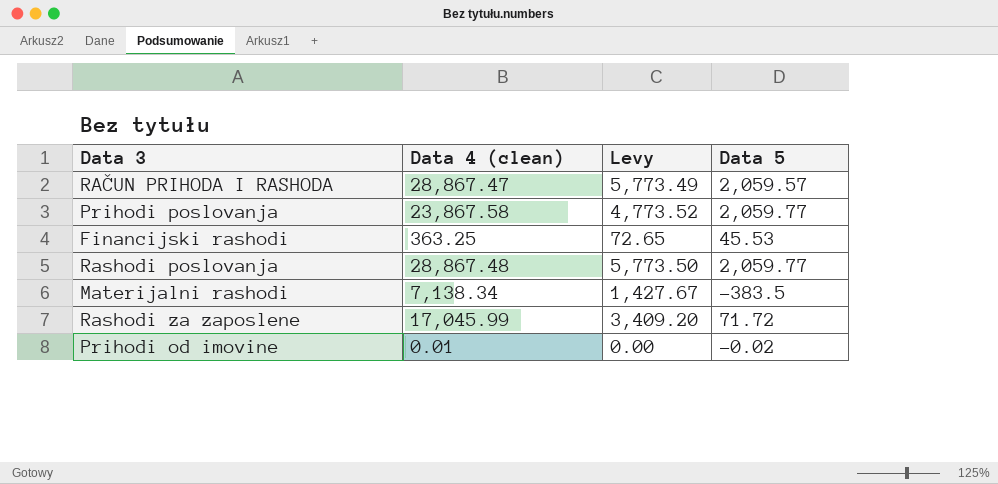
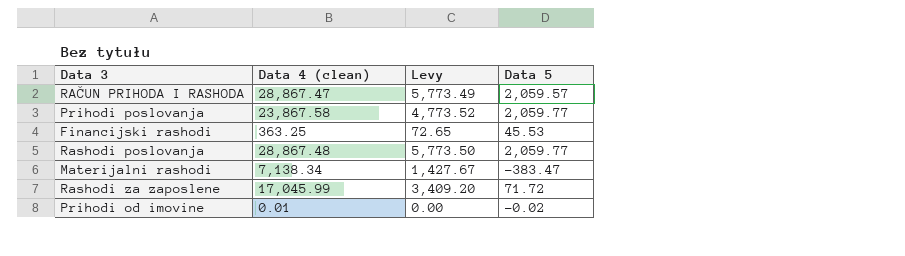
Materijalni rashodi | Data 5: -383.5 -> -383.47

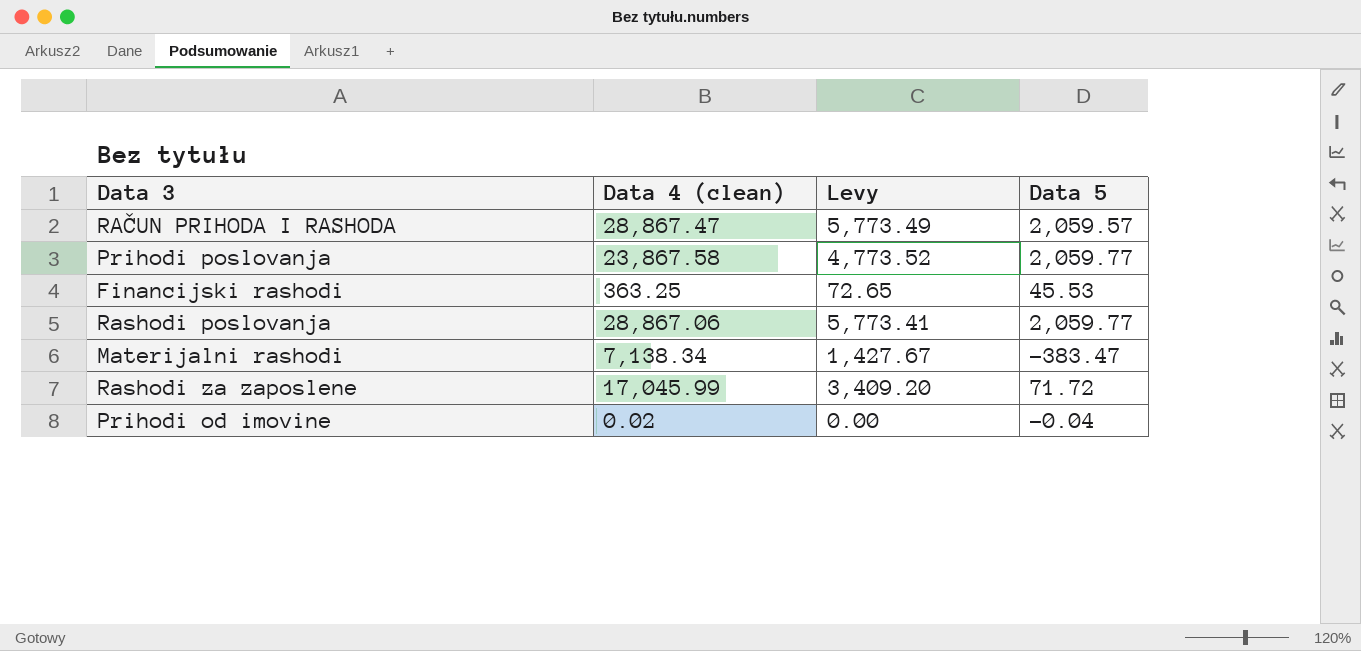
Rashodi poslovanja | Data 4 (clean): 28,867.48 -> 28,867.06
Rashodi poslovanja | Levy: 5,773.50 -> 5,773.41
Prihodi od imovine | Data 4 (clean): 0.01 -> 0.02
Prihodi od imovine | Data 5: -0.02 -> -0.04

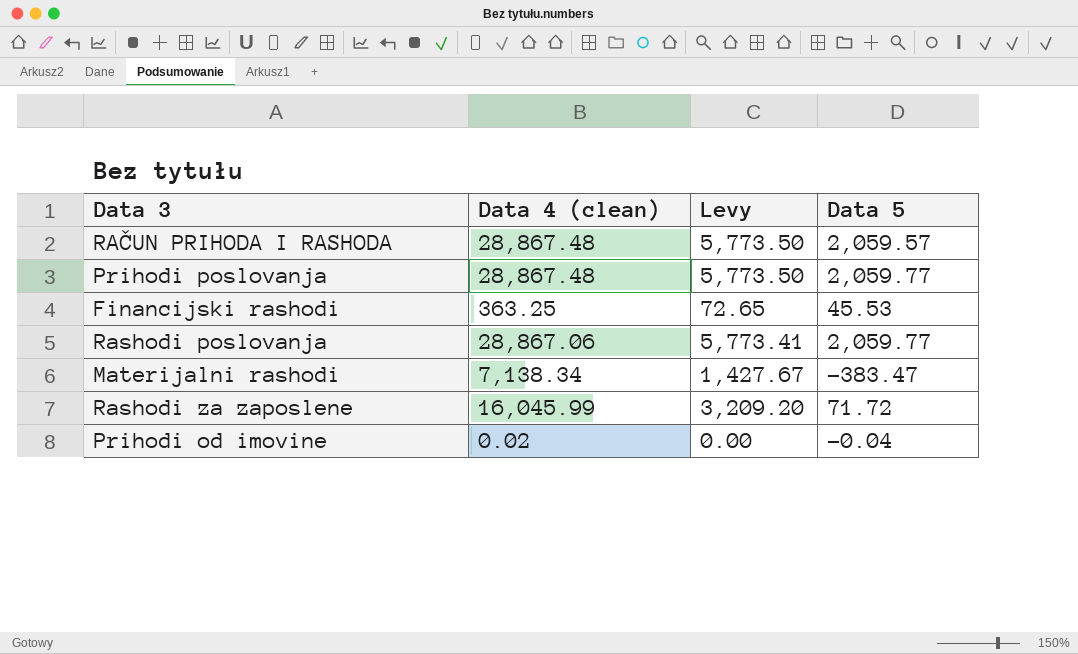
RAČUN PRIHODA I RASHODA | Data 4 (clean): 28,867.47 -> 28,867.48
RAČUN PRIHODA I RASHODA | Levy: 5,773.49 -> 5,773.50
Prihodi poslovanja | Data 4 (clean): 23,867.58 -> 28,867.48
Prihodi poslovanja | Levy: 4,773.52 -> 5,773.50
Rashodi za zaposlene | Data 4 (clean): 17,045.99 -> 16,045.99
Rashodi za zaposlene | Levy: 3,409.20 -> 3,209.20

